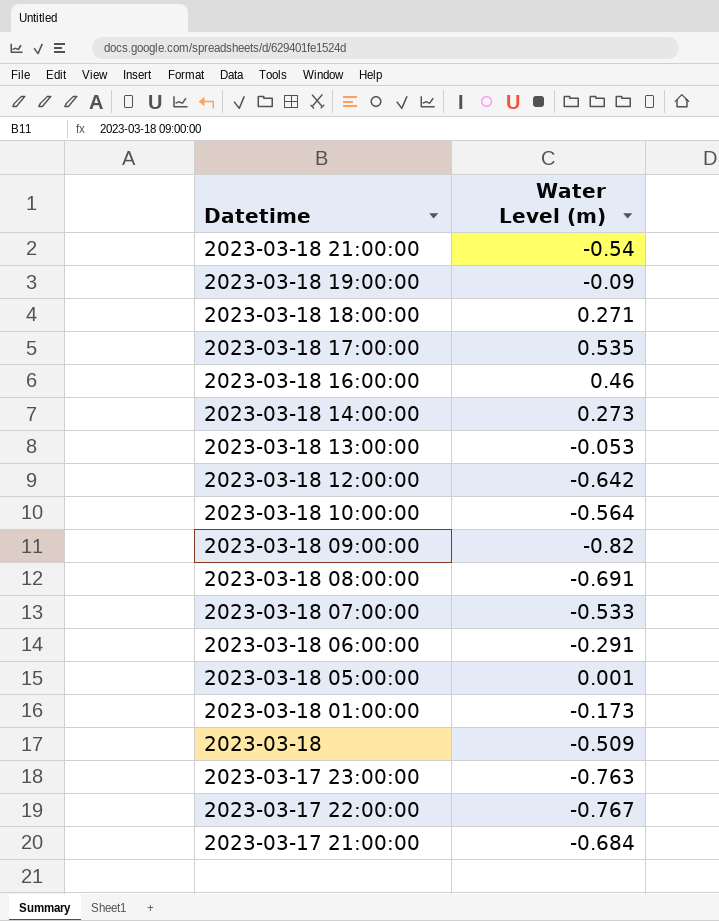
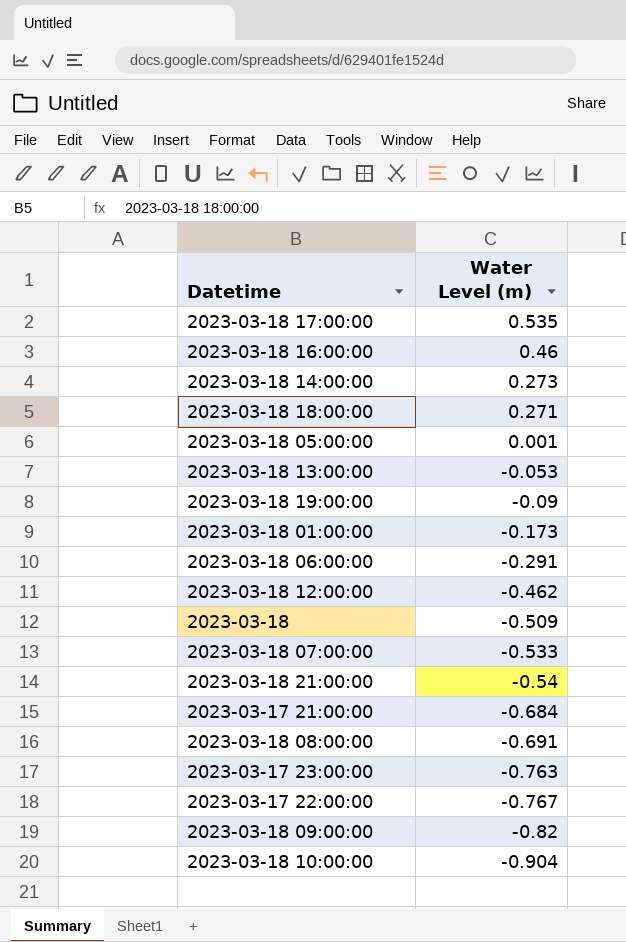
row order: Datetime descending -> Water Level (m) descending
2023-03-18 12:00:00 | Water Level (m): -0.642 -> -0.462
2023-03-18 10:00:00 | Water Level (m): -0.564 -> -0.904

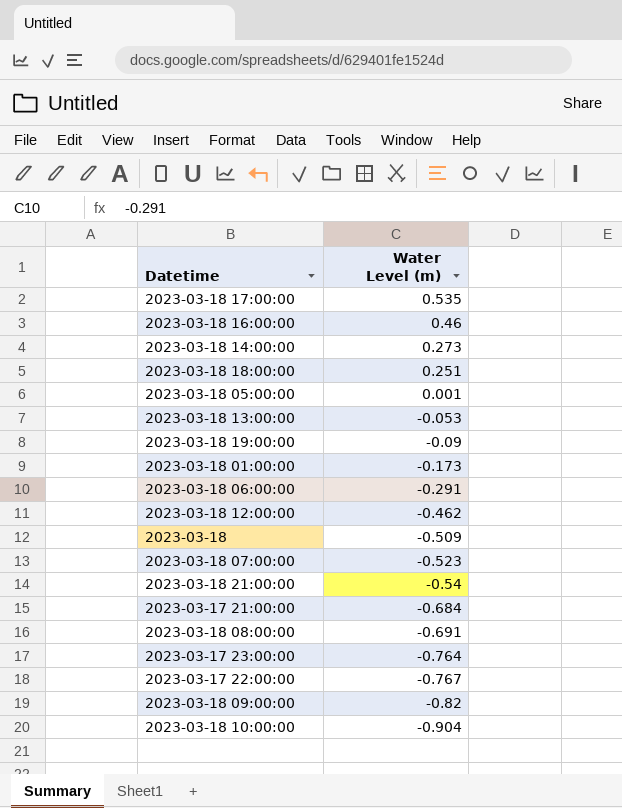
2023-03-18 18:00:00 | Water Level (m): 0.271 -> 0.251
2023-03-18 07:00:00 | Water Level (m): -0.533 -> -0.523
2023-03-17 23:00:00 | Water Level (m): -0.763 -> -0.764

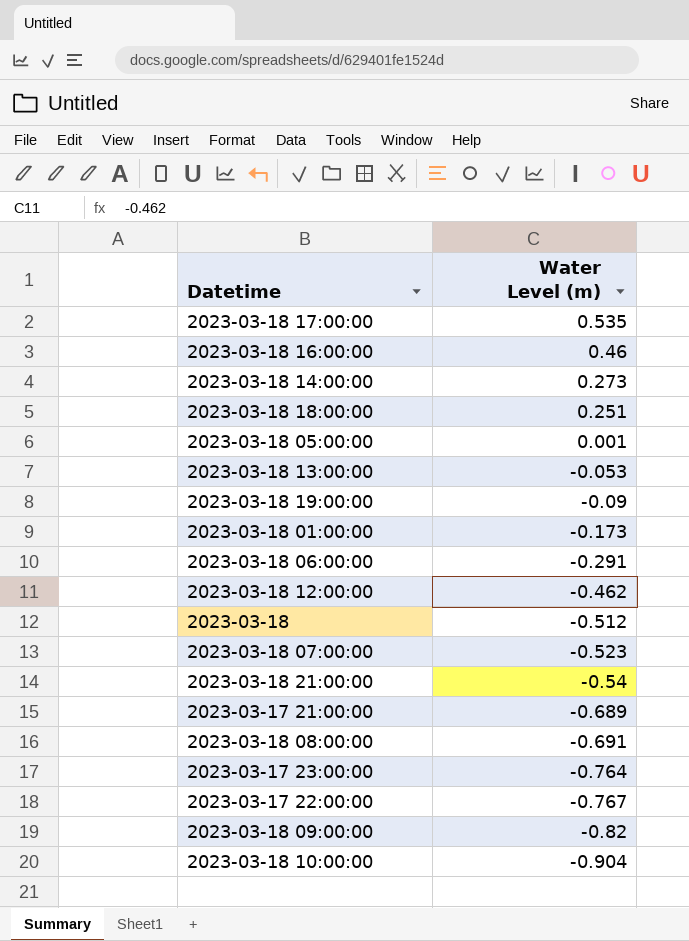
2023-03-18 | Water Level (m): -0.509 -> -0.512
2023-03-17 21:00:00 | Water Level (m): -0.684 -> -0.689

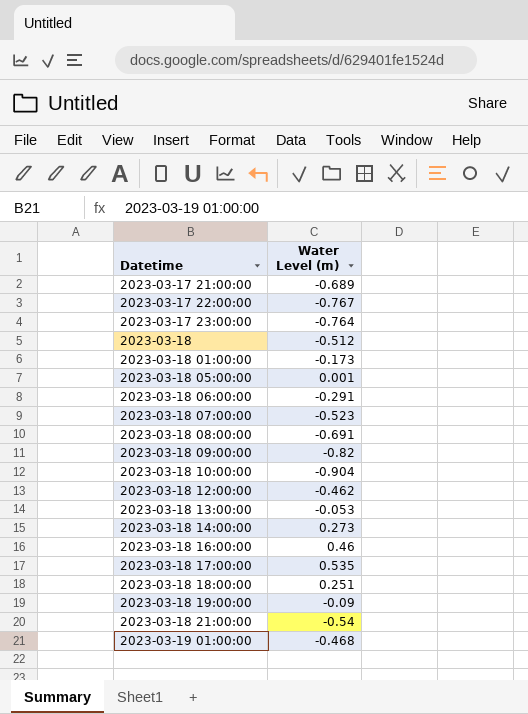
row order: Water Level (m) descending -> Datetime ascending
row 2023-03-19 01:00:00: none -> -0.468

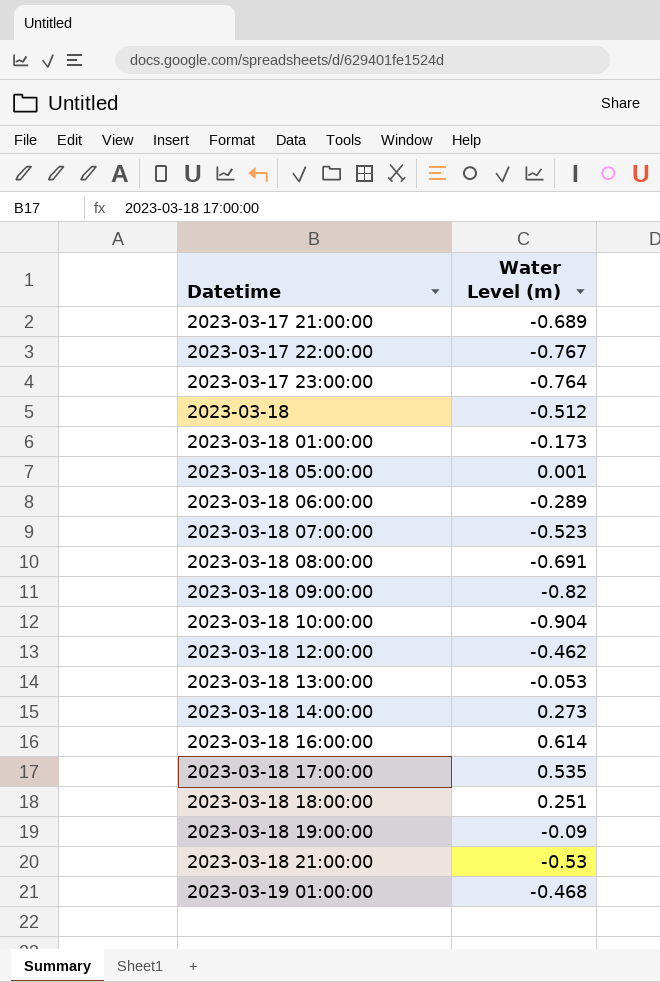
2023-03-18 06:00:00 | Water Level (m): -0.291 -> -0.289
2023-03-18 16:00:00 | Water Level (m): 0.46 -> 0.614
2023-03-18 21:00:00 | Water Level (m): -0.54 -> -0.53

